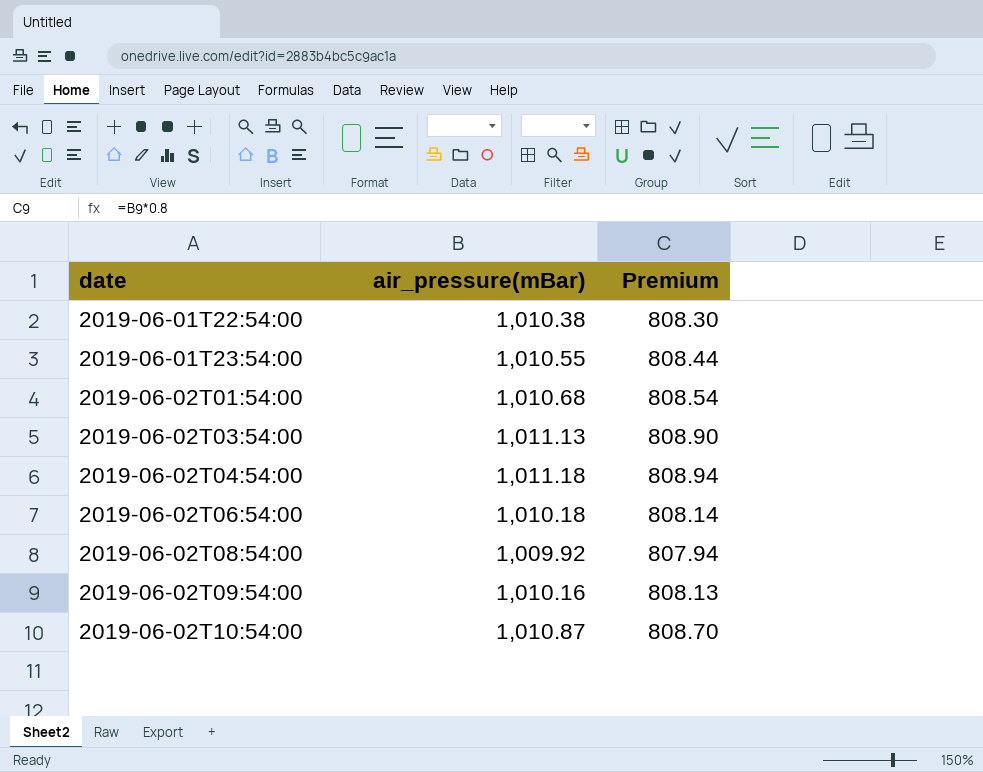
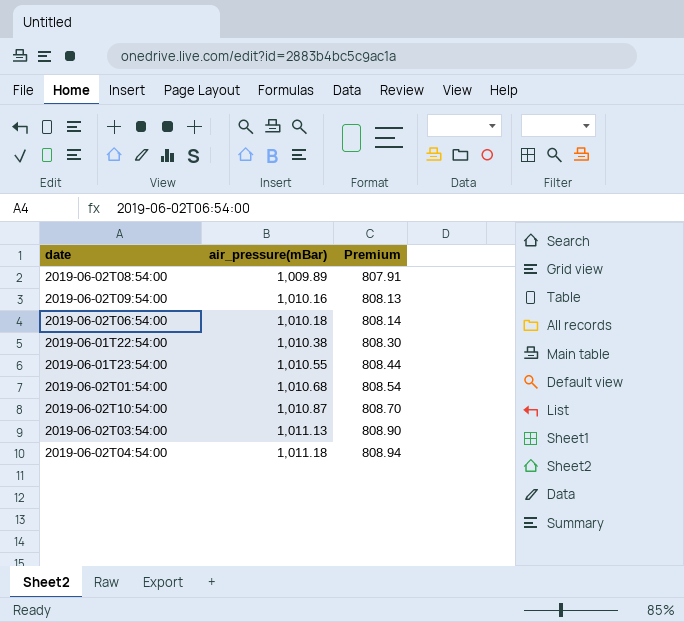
row order: date ascending -> air_pressure(mBar) ascending
2019-06-02T08:54:00 | air_pressure(mBar): 1,009.92 -> 1,009.89
2019-06-02T08:54:00 | Premium: 807.94 -> 807.91

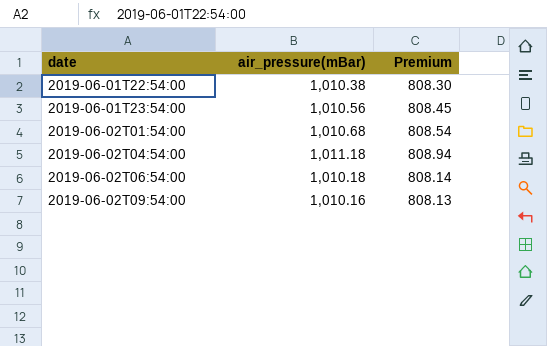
row order: air_pressure(mBar) ascending -> date ascending
row 2019-06-02T08:54:00: 1,009.89 | 807.91 -> none
row 2019-06-02T10:54:00: 1,010.87 | 808.70 -> none
row 2019-06-02T03:54:00: 1,011.13 | 808.90 -> none
2019-06-01T23:54:00 | air_pressure(mBar): 1,010.55 -> 1,010.56
2019-06-01T23:54:00 | Premium: 808.44 -> 808.45

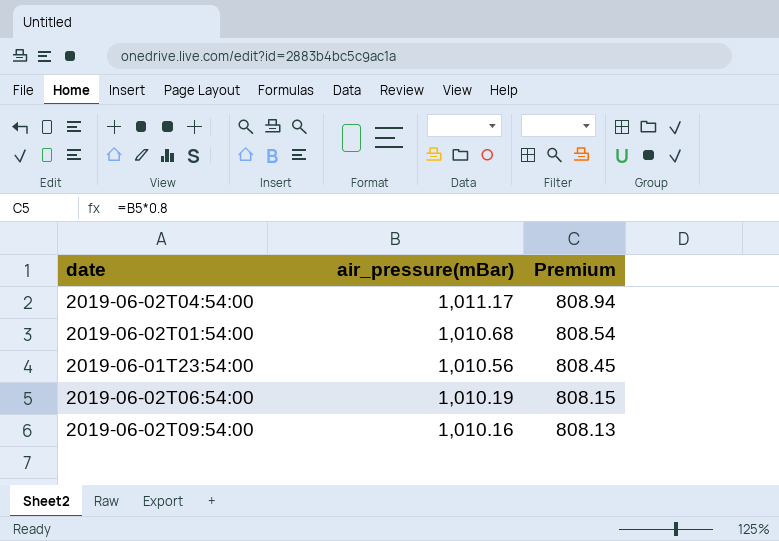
row order: date ascending -> air_pressure(mBar) descending
row 2019-06-01T22:54:00: 1,010.38 | 808.30 -> none
2019-06-02T04:54:00 | air_pressure(mBar): 1,011.18 -> 1,011.17
2019-06-02T06:54:00 | air_pressure(mBar): 1,010.18 -> 1,010.19
2019-06-02T06:54:00 | Premium: 808.14 -> 808.15

